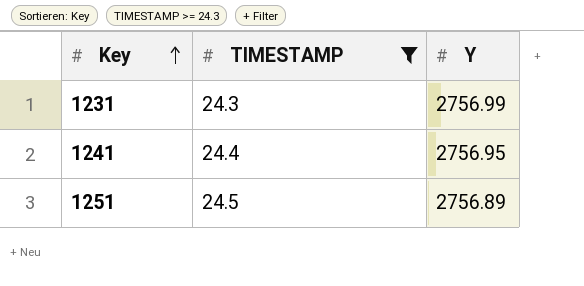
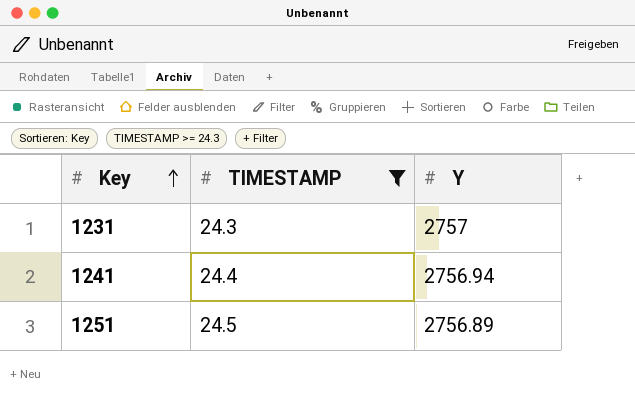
1231 | Y: 2756.99 -> 2757
1241 | Y: 2756.95 -> 2756.94

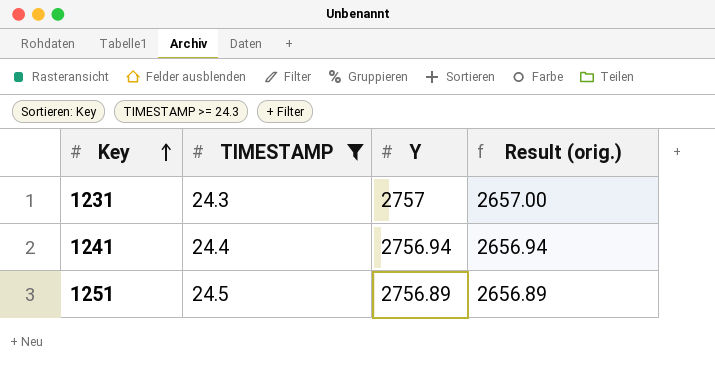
column Result (orig.) | formula: none -> [Y] - 100

